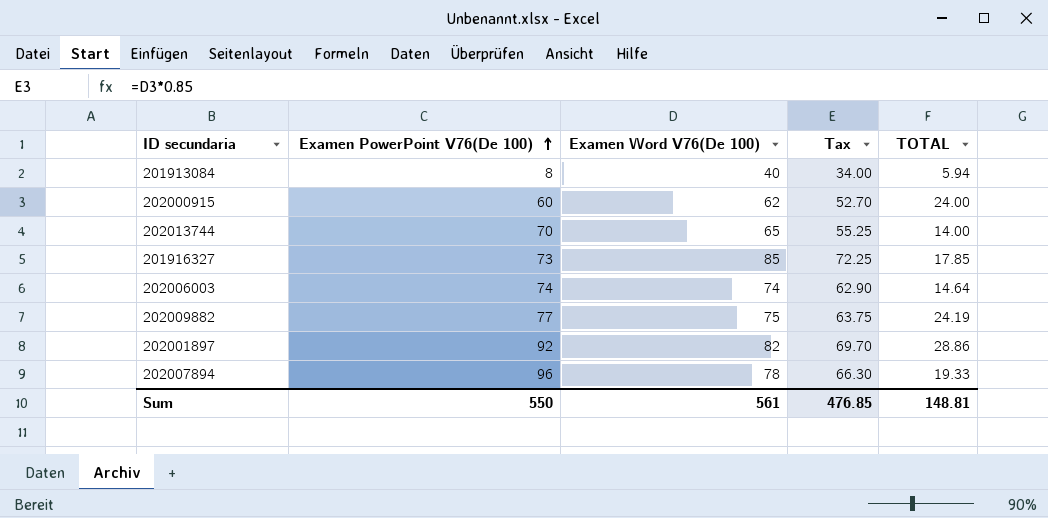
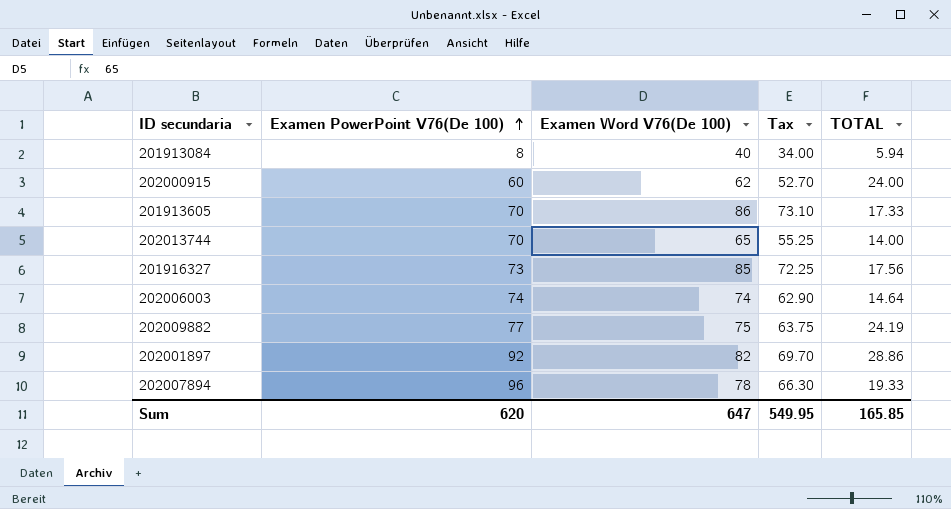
row 201913605: none -> 70 | 86 | 73.10 | 17.33
201916327 | TOTAL: 17.85 -> 17.56
Sum | Examen PowerPoint V76(De 100): 550 -> 620
Sum | Examen Word V76(De 100): 561 -> 647
Sum | Tax: 476.85 -> 549.95
Sum | TOTAL: 148.81 -> 165.85

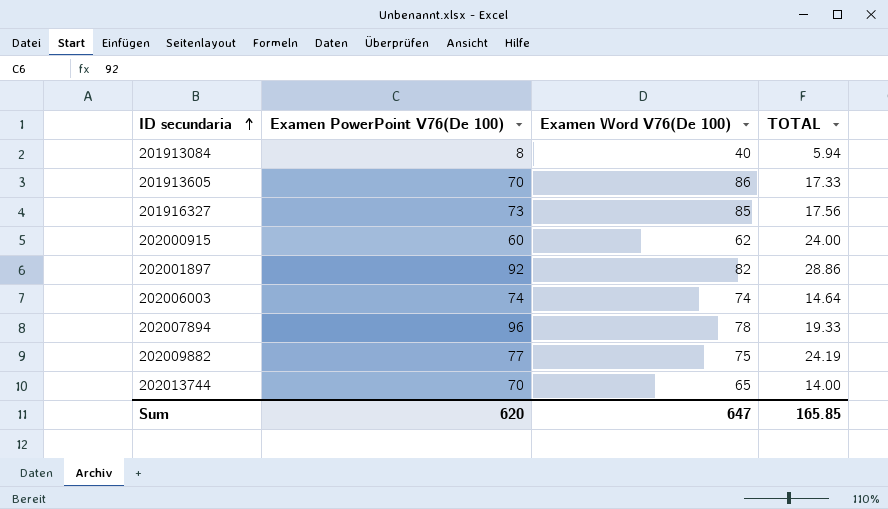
row order: Examen PowerPoint V76(De 100) ascending -> ID secundaria ascending
column Tax | formula: [Examen Word V76(De 100)] * 0.85 -> none

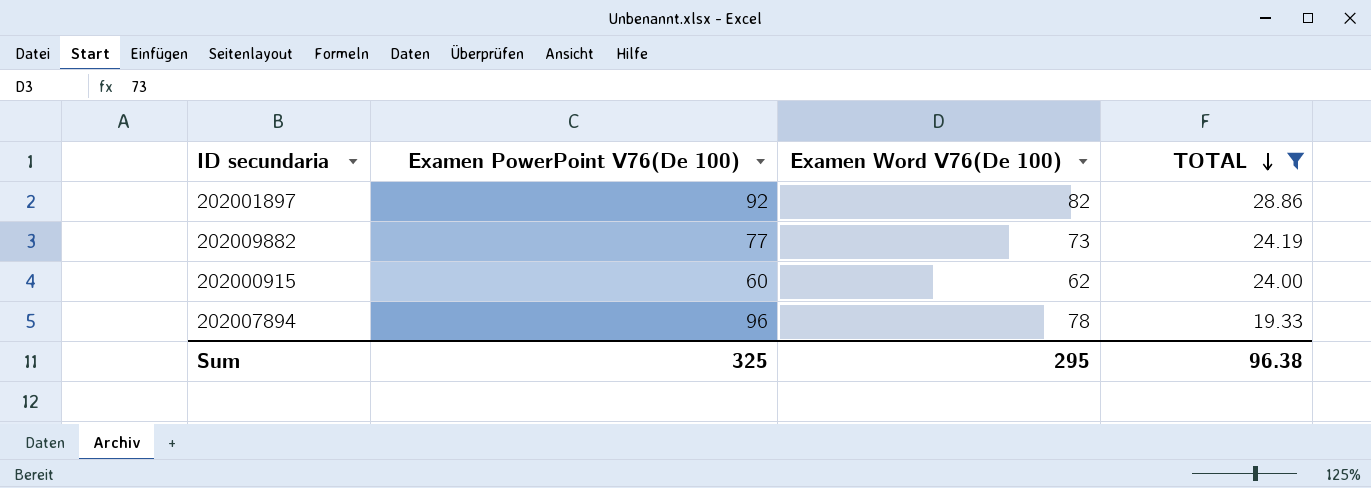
filter: none -> TOTAL >= 19.33
row order: ID secundaria ascending -> TOTAL descending
202009882 | Examen Word V76(De 100): 75 -> 73
Sum | Examen PowerPoint V76(De 100): 620 -> 325
Sum | Examen Word V76(De 100): 647 -> 295
Sum | TOTAL: 165.85 -> 96.38

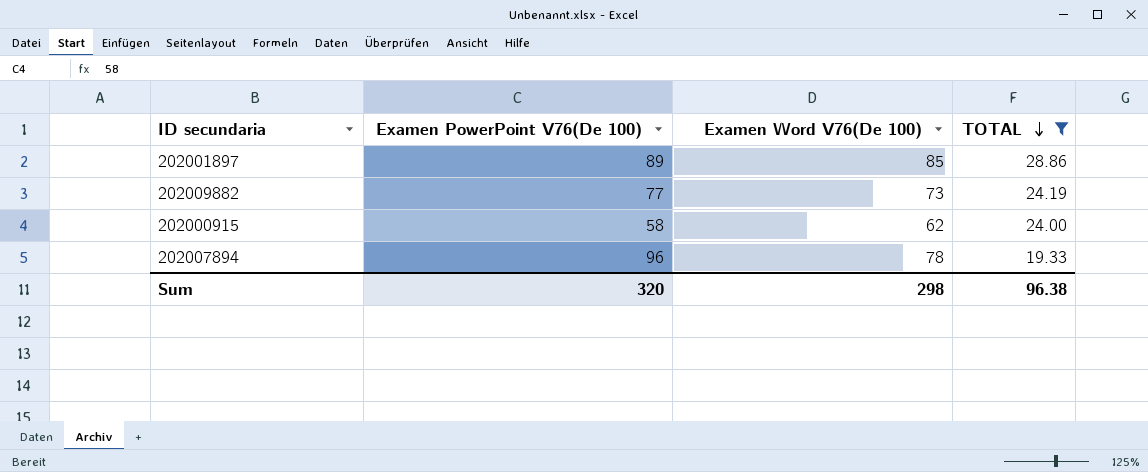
202001897 | Examen PowerPoint V76(De 100): 92 -> 89
202001897 | Examen Word V76(De 100): 82 -> 85
202000915 | Examen PowerPoint V76(De 100): 60 -> 58
Sum | Examen PowerPoint V76(De 100): 325 -> 320
Sum | Examen Word V76(De 100): 295 -> 298

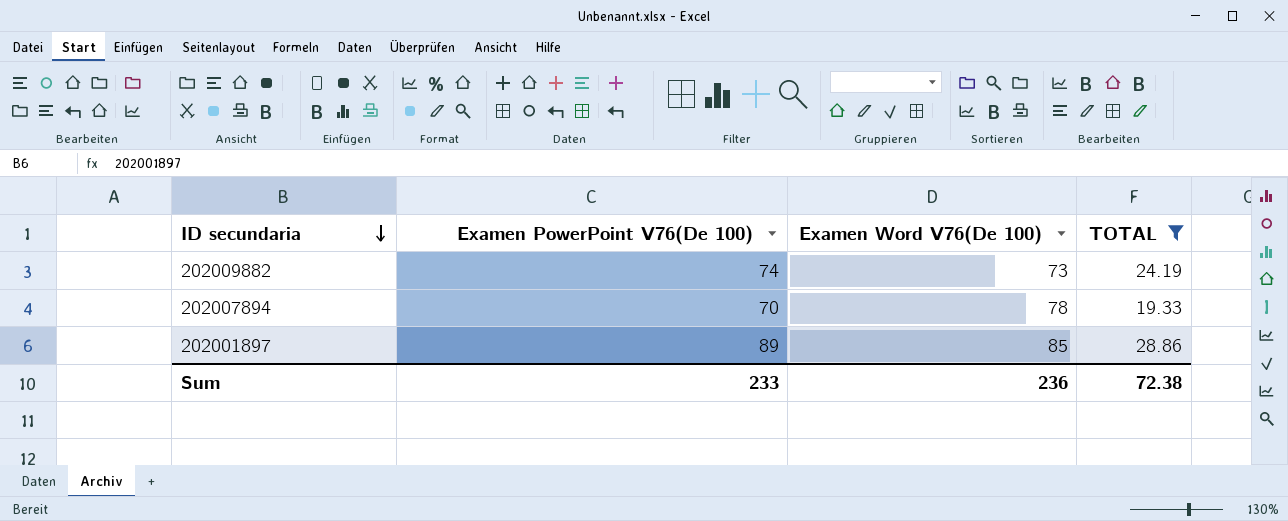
row order: TOTAL descending -> ID secundaria descending
row 202000915: 58 | 62 | 24.00 -> none
202009882 | Examen PowerPoint V76(De 100): 77 -> 74
202007894 | Examen PowerPoint V76(De 100): 96 -> 70
Sum | Examen PowerPoint V76(De 100): 320 -> 233
Sum | Examen Word V76(De 100): 298 -> 236
Sum | TOTAL: 96.38 -> 72.38

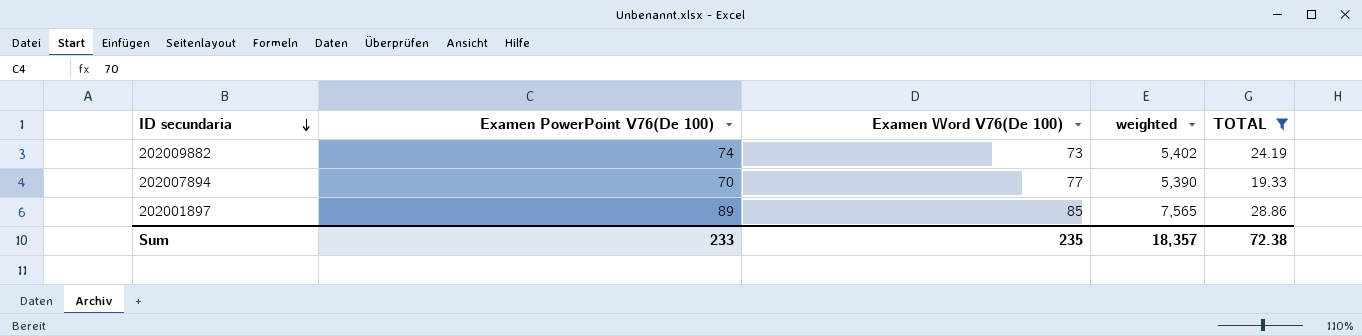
column weighted | formula: none -> [Examen PowerPoint V76(De 100)] * [Examen Word V76(De 100)]
202007894 | Examen Word V76(De 100): 78 -> 77
Sum | Examen Word V76(De 100): 236 -> 235

